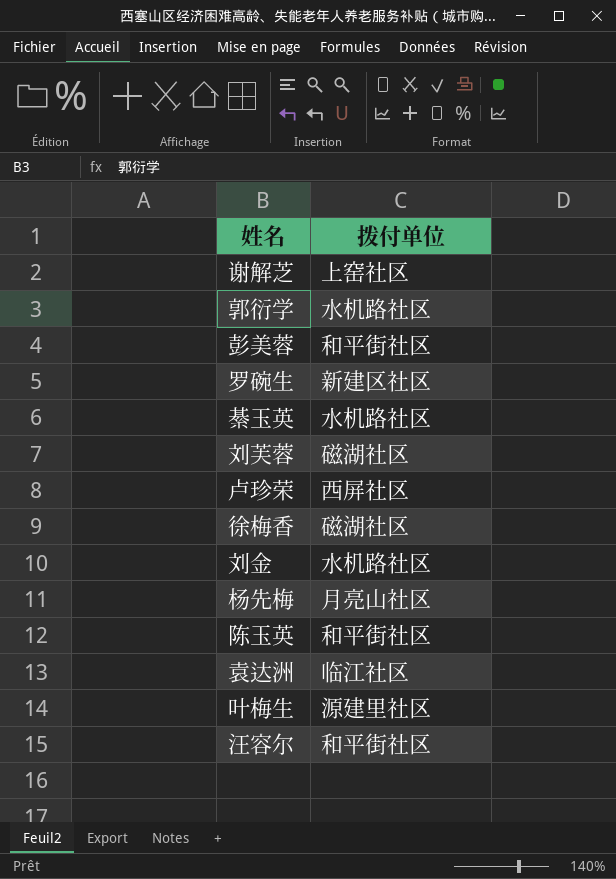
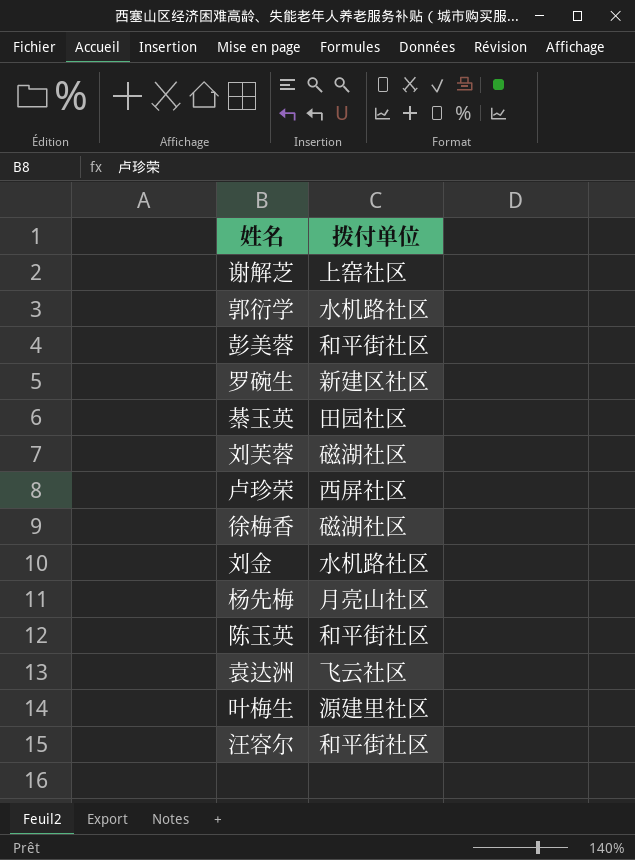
綦玉英 | 拨付单位: 水机路社区 -> 田园社区
袁达洲 | 拨付单位: 临江社区 -> 飞云社区

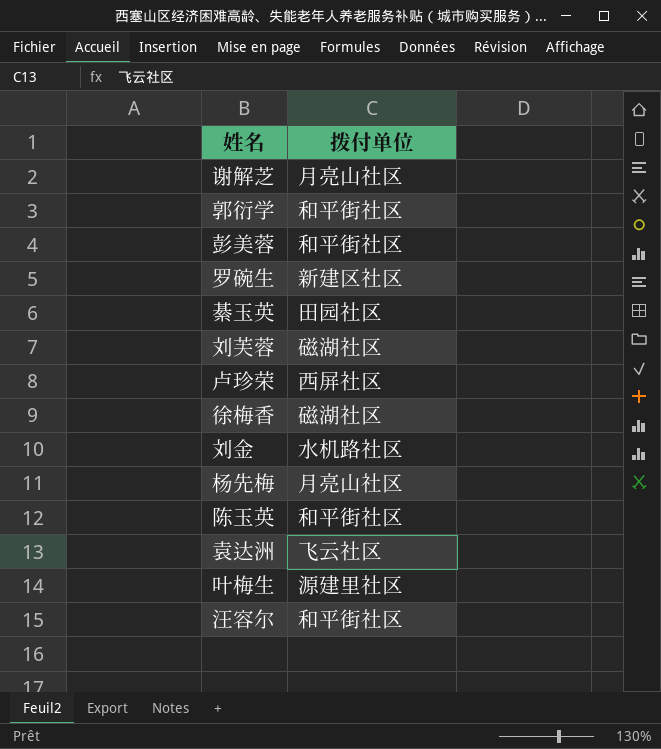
谢解芝 | 拨付单位: 上窑社区 -> 月亮山社区
郭衍学 | 拨付单位: 水机路社区 -> 和平街社区

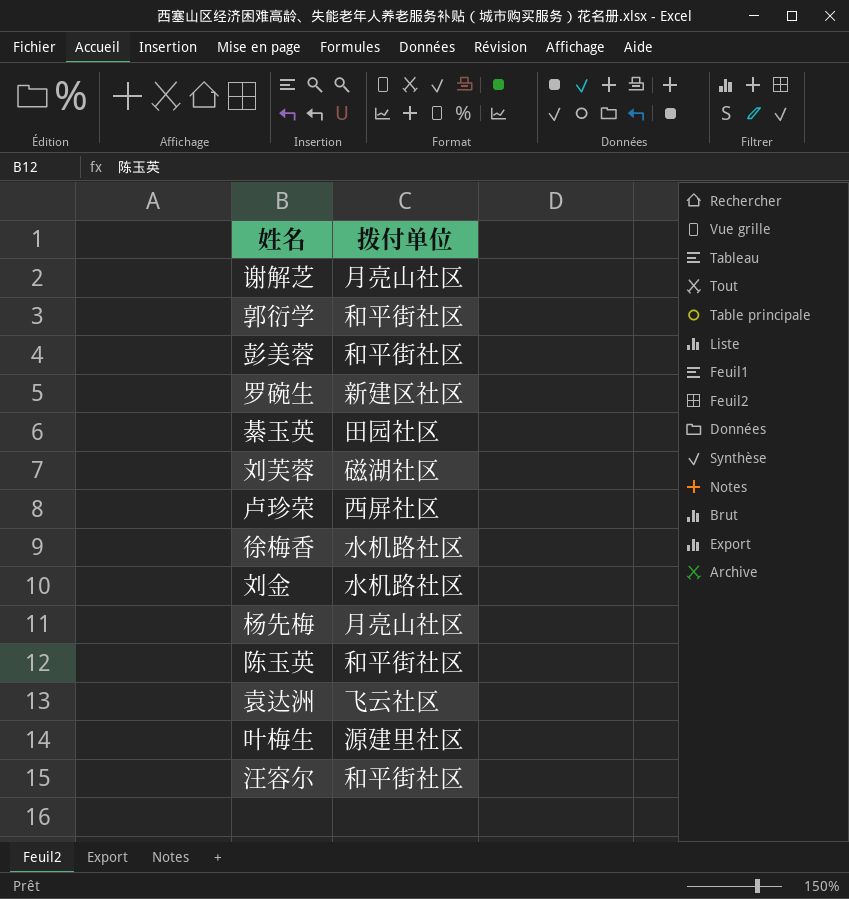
徐梅香 | 拨付单位: 磁湖社区 -> 水机路社区

